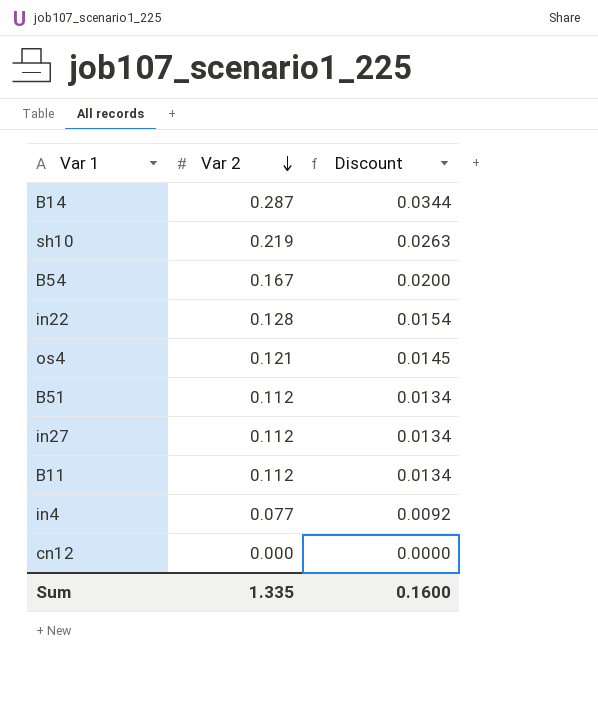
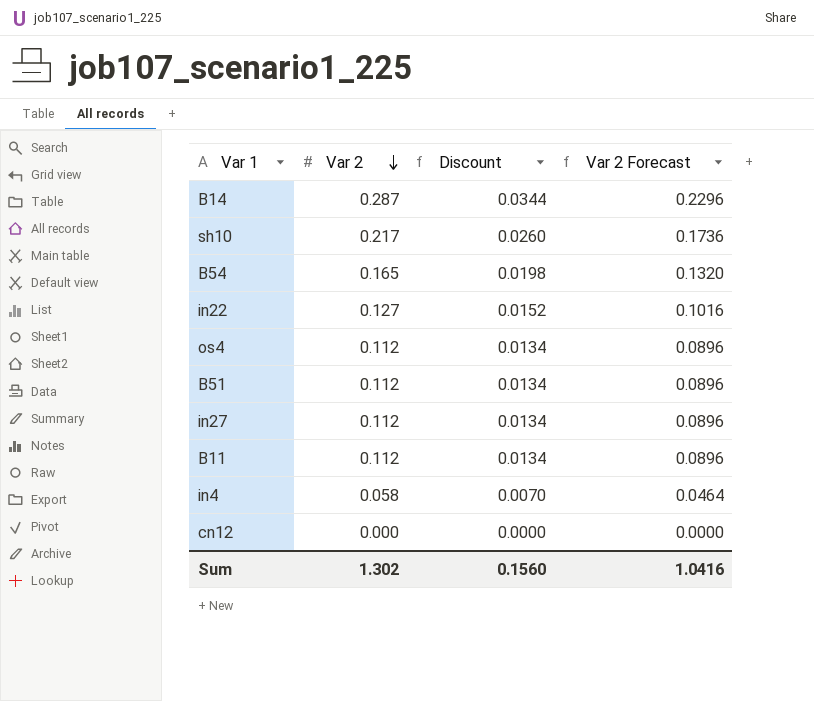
column Var 2 Forecast | formula: none -> [Var 2] * 0.8
sh10 | Var 2: 0.219 -> 0.217
sh10 | Discount: 0.0263 -> 0.0260
B54 | Var 2: 0.167 -> 0.165
B54 | Discount: 0.0200 -> 0.0198
in22 | Var 2: 0.128 -> 0.127
in22 | Discount: 0.0154 -> 0.0152
os4 | Var 2: 0.121 -> 0.112
os4 | Discount: 0.0145 -> 0.0134
in4 | Var 2: 0.077 -> 0.058
in4 | Discount: 0.0092 -> 0.0070
Sum | Var 2: 1.335 -> 1.302
Sum | Discount: 0.1600 -> 0.1560

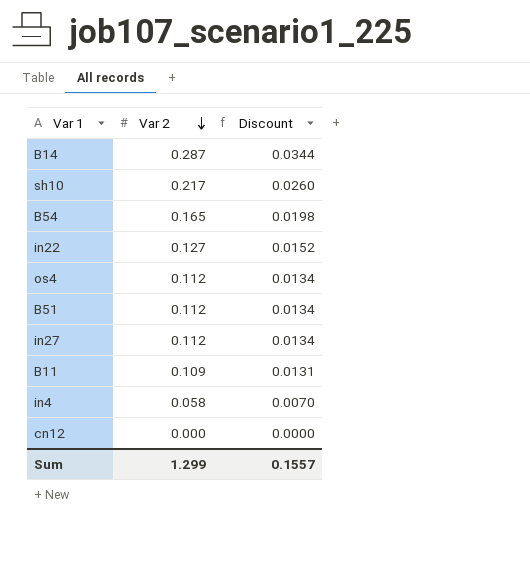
column Var 2 Forecast | formula: [Var 2] * 0.8 -> none
B11 | Var 2: 0.112 -> 0.109
B11 | Discount: 0.0134 -> 0.0131
Sum | Var 2: 1.302 -> 1.299
Sum | Discount: 0.1560 -> 0.1557

